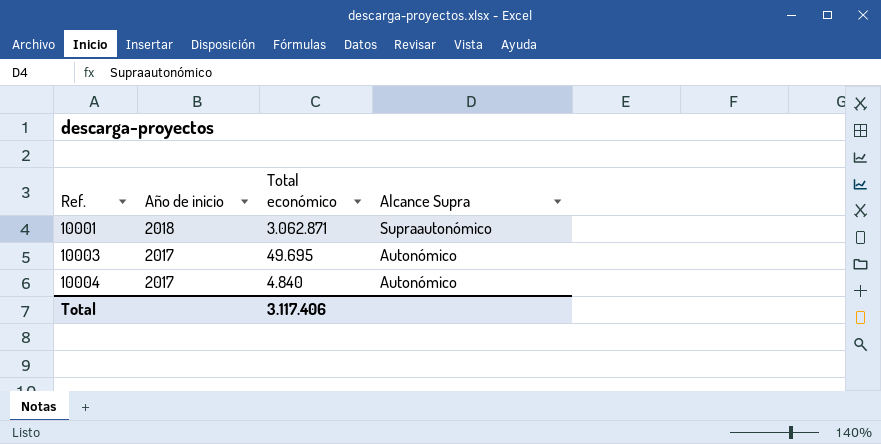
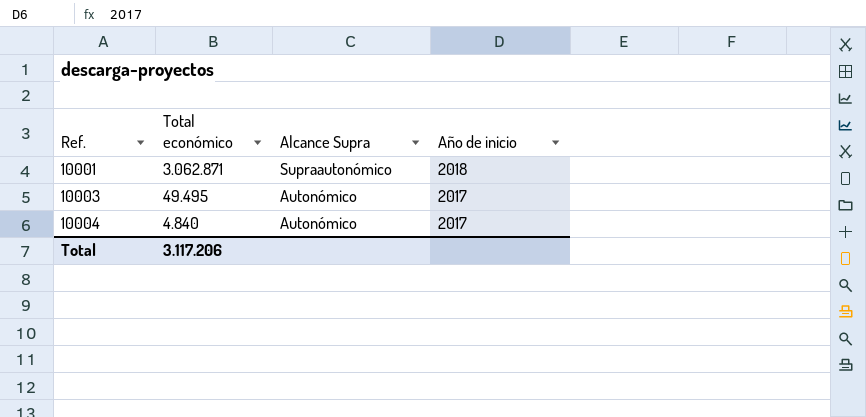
column Año de inicio | position: 2 -> 4
10003 | Total económico: 49.695 -> 49.495
Total | Total económico: 3.117.406 -> 3.117.206

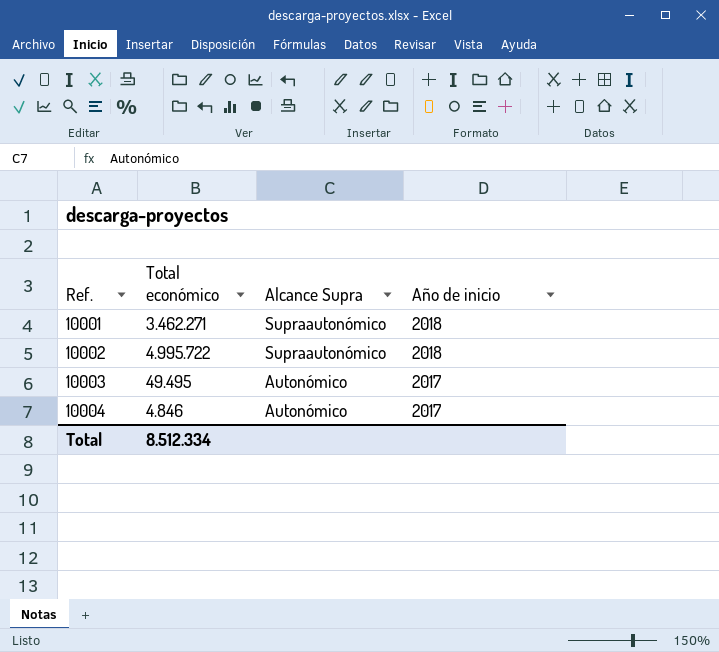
10001 | Total económico: 3.062.871 -> 3.462.271
row 10002: none -> 4.995.722 | Supraautonómico | 2018
10004 | Total económico: 4.840 -> 4.846
Total | Total económico: 3.117.206 -> 8.512.334

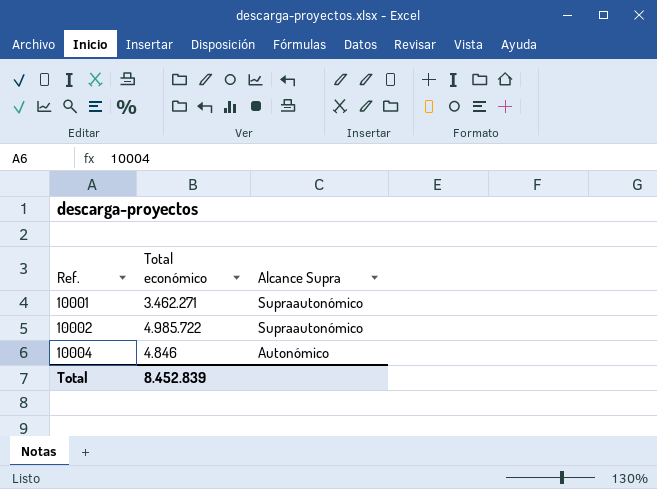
column Año de inicio | position: 4 -> none
row 10003: 49.495 | Autonómico | 2017 -> none
10002 | Total económico: 4.995.722 -> 4.985.722
Total | Total económico: 8.512.334 -> 8.452.839

